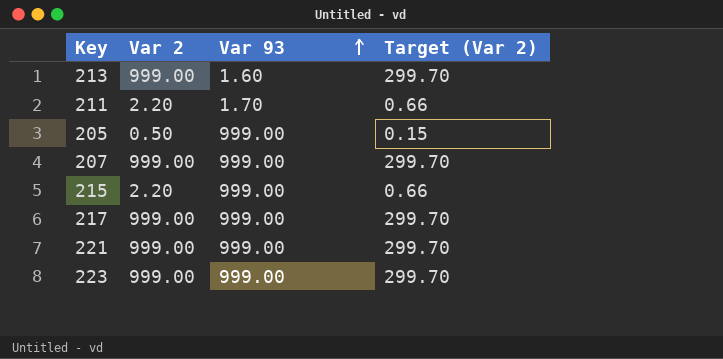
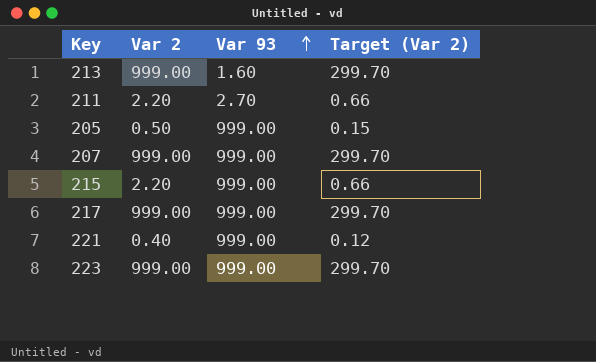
211 | Var 93: 1.70 -> 2.70
221 | Var 2: 999.00 -> 0.40
221 | Target (Var 2): 299.70 -> 0.12

